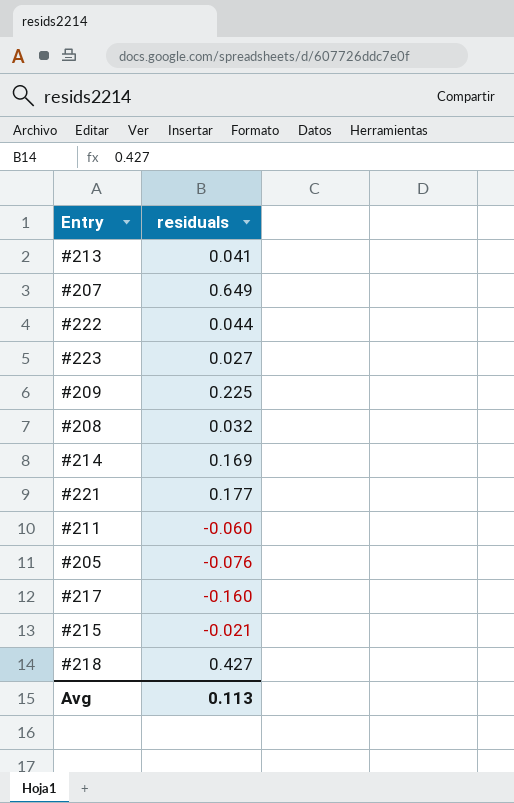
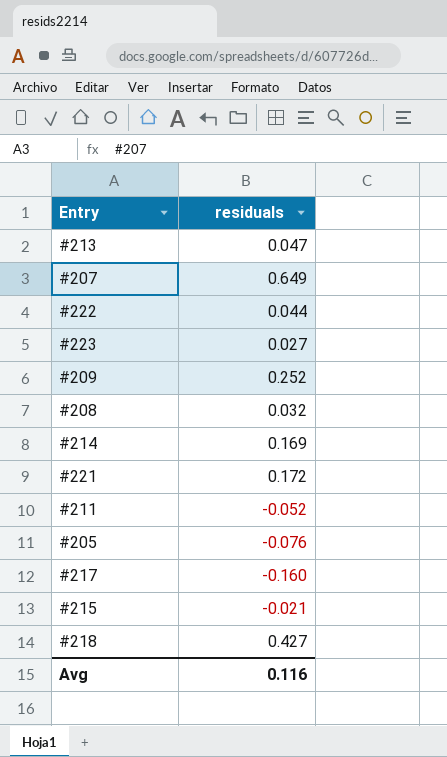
#213 | residuals: 0.041 -> 0.047
#209 | residuals: 0.225 -> 0.252
#221 | residuals: 0.177 -> 0.172
#211 | residuals: -0.060 -> -0.052
Avg | residuals: 0.113 -> 0.116

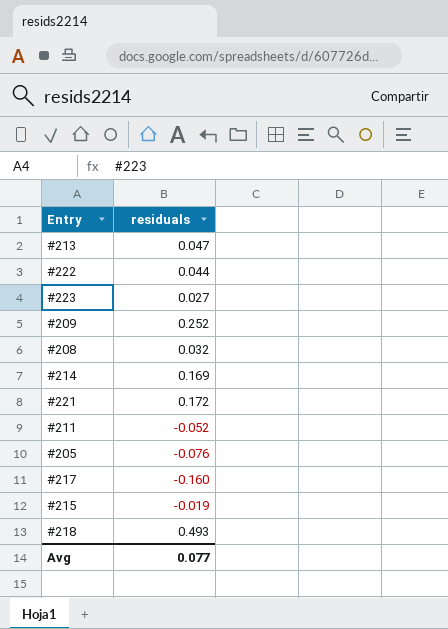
row #207: 0.649 -> none
#215 | residuals: -0.021 -> -0.019
#218 | residuals: 0.427 -> 0.493
Avg | residuals: 0.116 -> 0.077

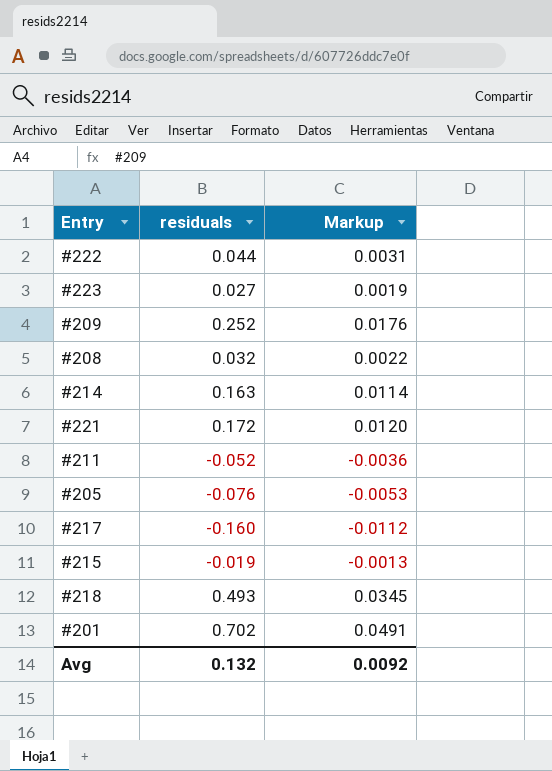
column Markup | formula: none -> [residuals] * 0.07
row #213: 0.047 -> none
#214 | residuals: 0.169 -> 0.163
row #201: none -> 0.702 | 0.0491
Avg | residuals: 0.077 -> 0.132

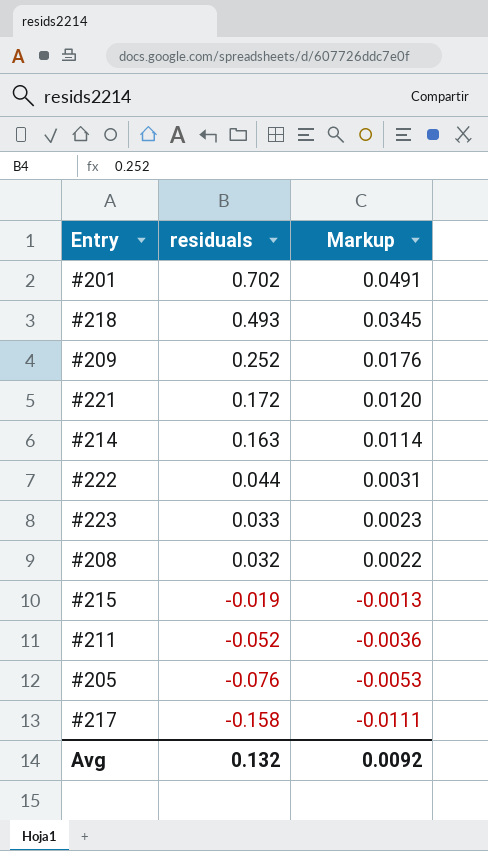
row order: none -> residuals descending
#223 | residuals: 0.027 -> 0.033
#223 | Markup: 0.0019 -> 0.0023
#217 | residuals: -0.160 -> -0.158
#217 | Markup: -0.0112 -> -0.0111

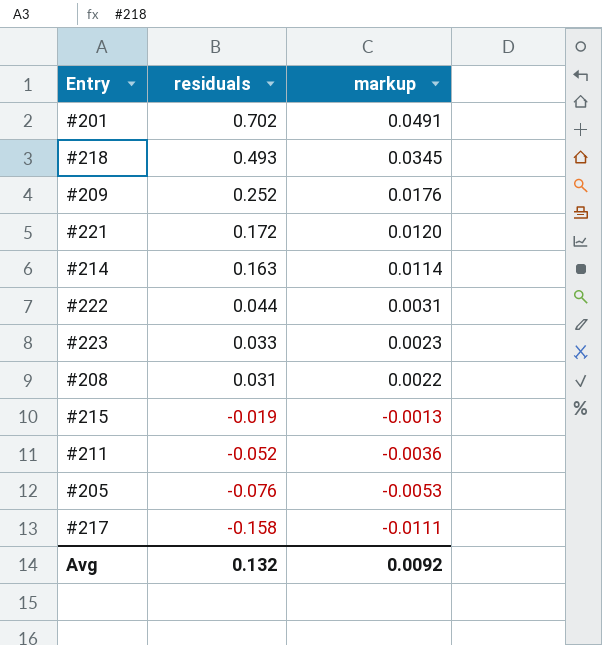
column name: Markup -> markup
#208 | residuals: 0.032 -> 0.031

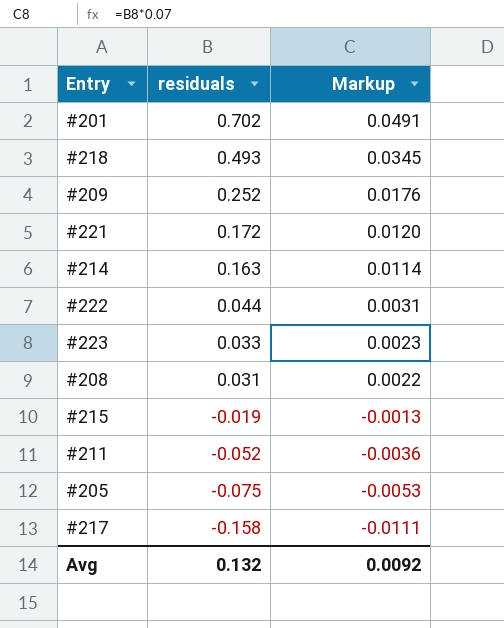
column name: markup -> Markup
#205 | residuals: -0.076 -> -0.075

